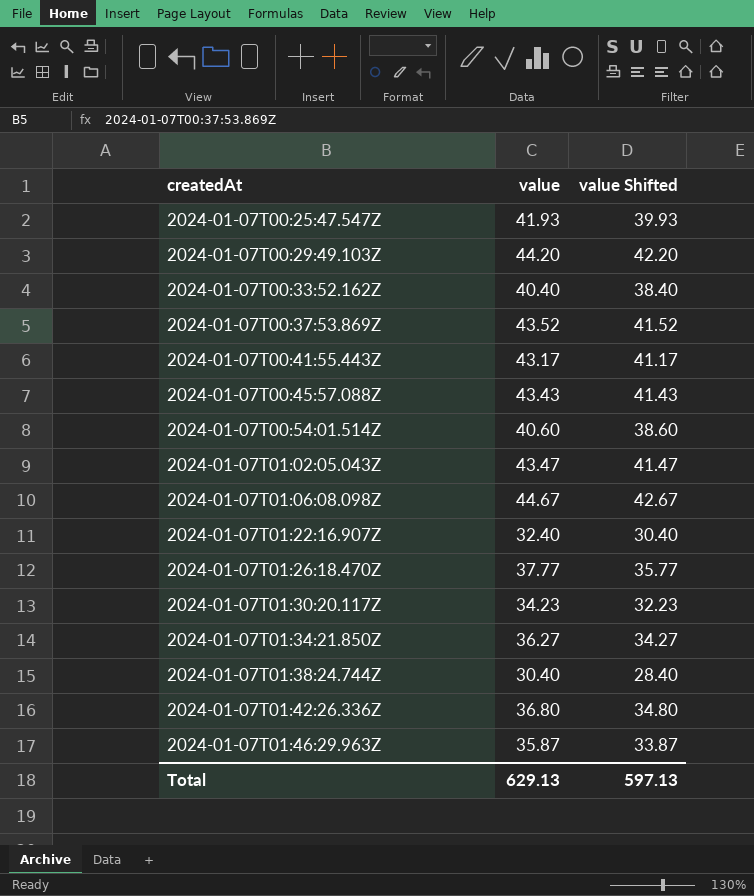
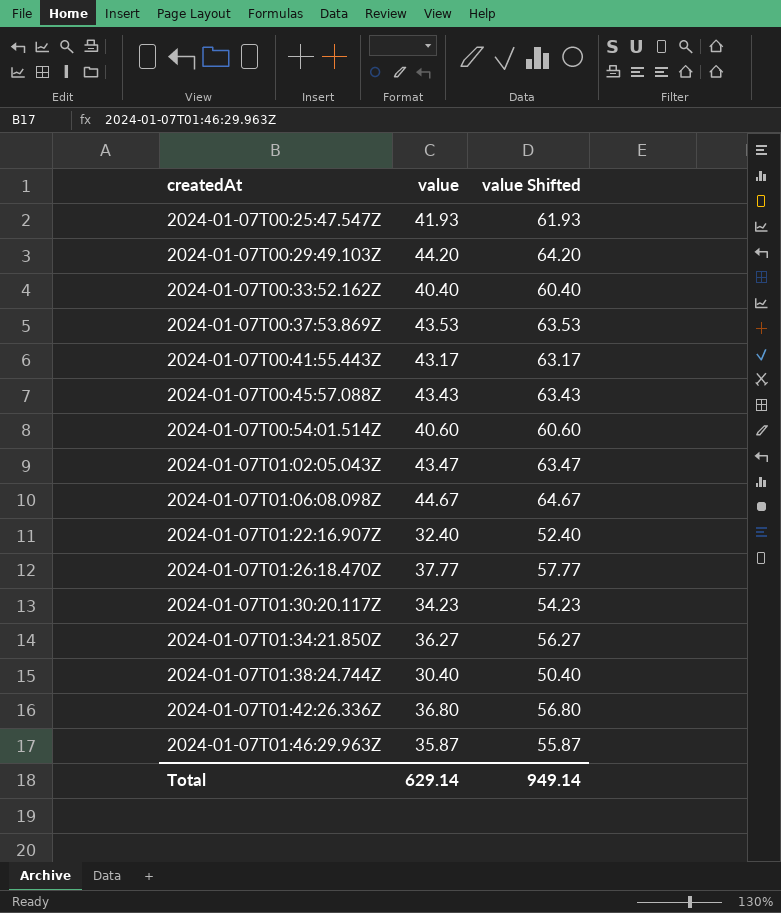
column value Shifted | formula: [value] - 2 -> [value] + 20
2024-01-07T00:37:53.869Z | value: 43.52 -> 43.53
Total | value: 629.13 -> 629.14
Total | value Shifted: 597.13 -> 949.14

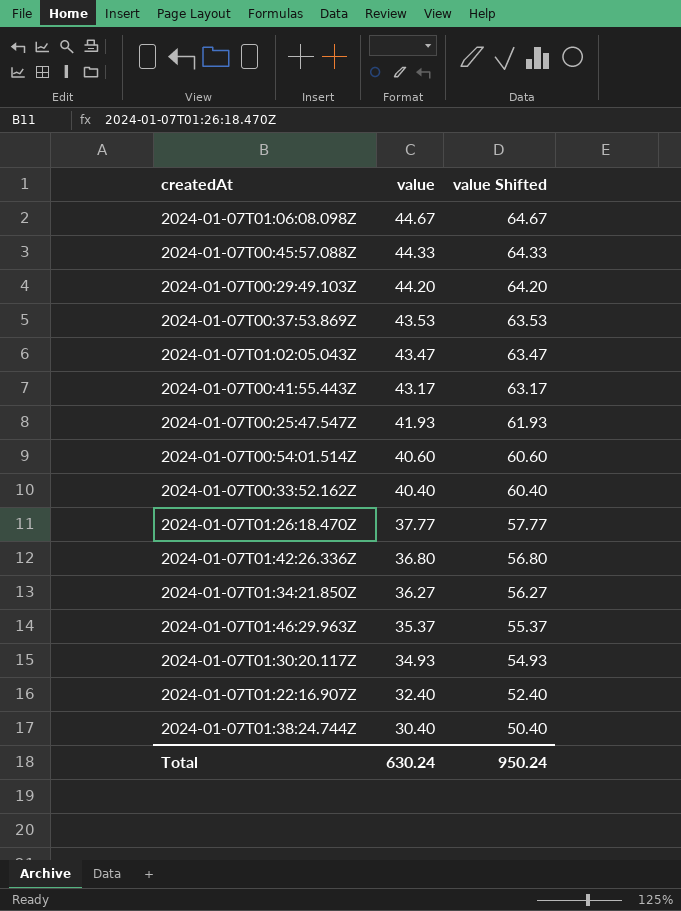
row order: createdAt ascending -> value descending
2024-01-07T00:45:57.088Z | value: 43.43 -> 44.33
2024-01-07T00:45:57.088Z | value Shifted: 63.43 -> 64.33
2024-01-07T01:46:29.963Z | value: 35.87 -> 35.37
2024-01-07T01:46:29.963Z | value Shifted: 55.87 -> 55.37
2024-01-07T01:30:20.117Z | value: 34.23 -> 34.93
2024-01-07T01:30:20.117Z | value Shifted: 54.23 -> 54.93
Total | value: 629.14 -> 630.24
Total | value Shifted: 949.14 -> 950.24

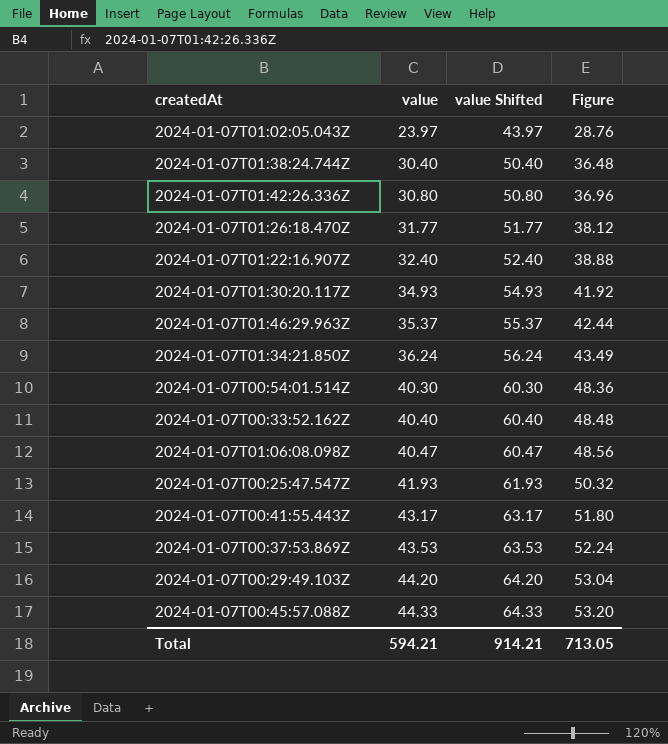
row order: value descending -> value ascending
column Figure | formula: none -> [value] * 1.2
2024-01-07T01:02:05.043Z | value: 43.47 -> 23.97
2024-01-07T01:02:05.043Z | value Shifted: 63.47 -> 43.97
2024-01-07T01:42:26.336Z | value: 36.80 -> 30.80
2024-01-07T01:42:26.336Z | value Shifted: 56.80 -> 50.80
2024-01-07T01:26:18.470Z | value: 37.77 -> 31.77
2024-01-07T01:26:18.470Z | value Shifted: 57.77 -> 51.77
2024-01-07T01:34:21.850Z | value: 36.27 -> 36.24
2024-01-07T01:34:21.850Z | value Shifted: 56.27 -> 56.24
2024-01-07T00:54:01.514Z | value: 40.60 -> 40.30
2024-01-07T00:54:01.514Z | value Shifted: 60.60 -> 60.30
2024-01-07T01:06:08.098Z | value: 44.67 -> 40.47
2024-01-07T01:06:08.098Z | value Shifted: 64.67 -> 60.47
Total | value: 630.24 -> 594.21
Total | value Shifted: 950.24 -> 914.21

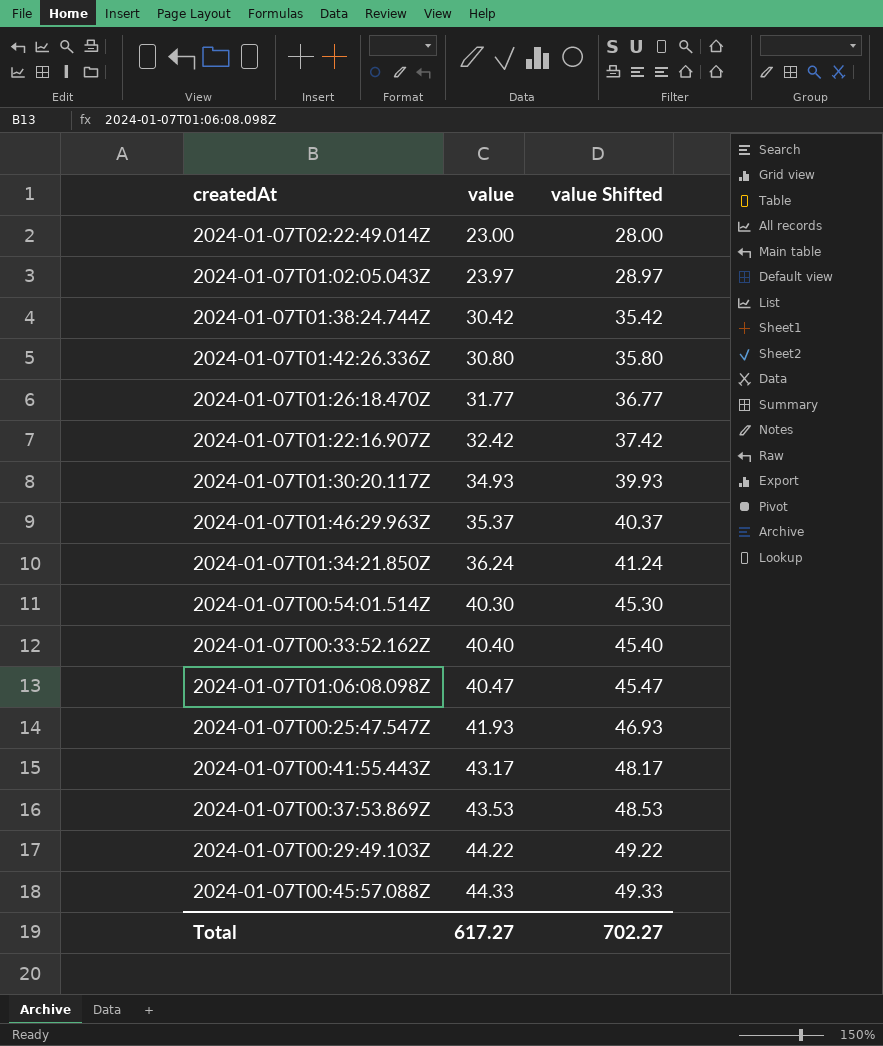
column Figure | formula: [value] * 1.2 -> none
column value Shifted | formula: [value] + 20 -> [value] + 5
row 2024-01-07T02:22:49.014Z: none -> 23.00 | 28.00
2024-01-07T01:38:24.744Z | value: 30.40 -> 30.42
2024-01-07T01:22:16.907Z | value: 32.40 -> 32.42
2024-01-07T00:29:49.103Z | value: 44.20 -> 44.22
Total | value: 594.21 -> 617.27
Total | value Shifted: 914.21 -> 702.27

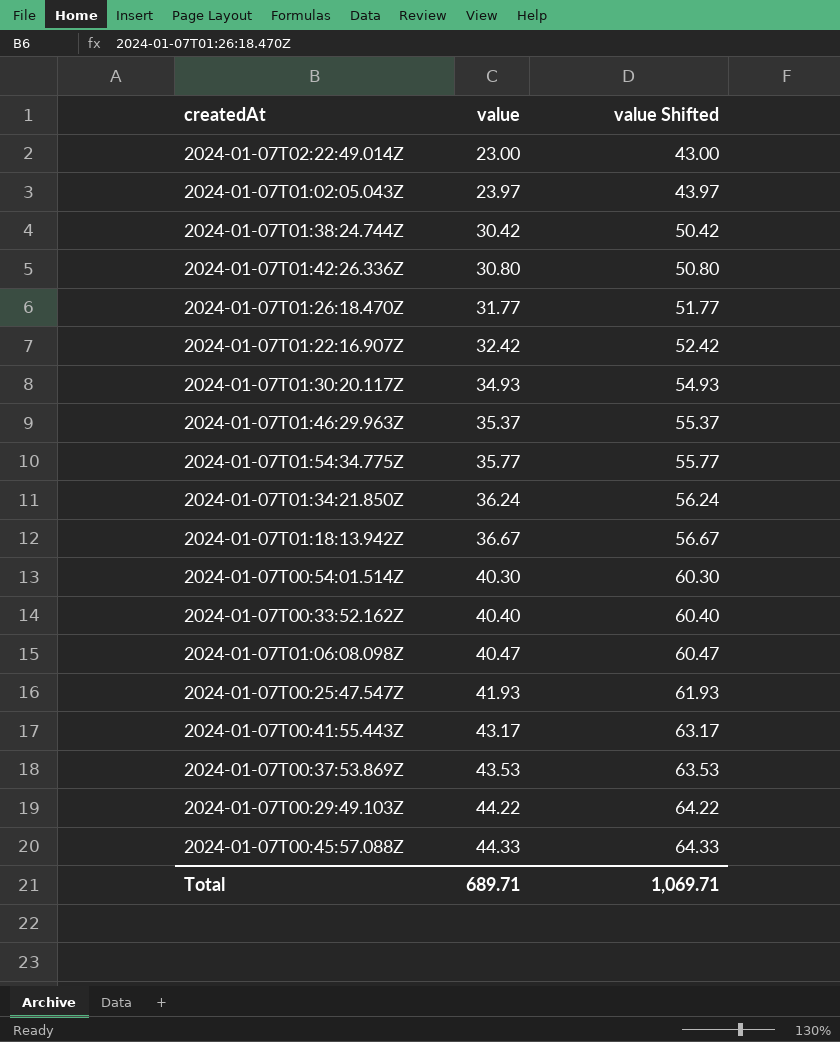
column value Shifted | formula: [value] + 5 -> [value] + 20
row 2024-01-07T01:54:34.775Z: none -> 35.77 | 55.77
row 2024-01-07T01:18:13.942Z: none -> 36.67 | 56.67
Total | value: 617.27 -> 689.71
Total | value Shifted: 702.27 -> 1,069.71

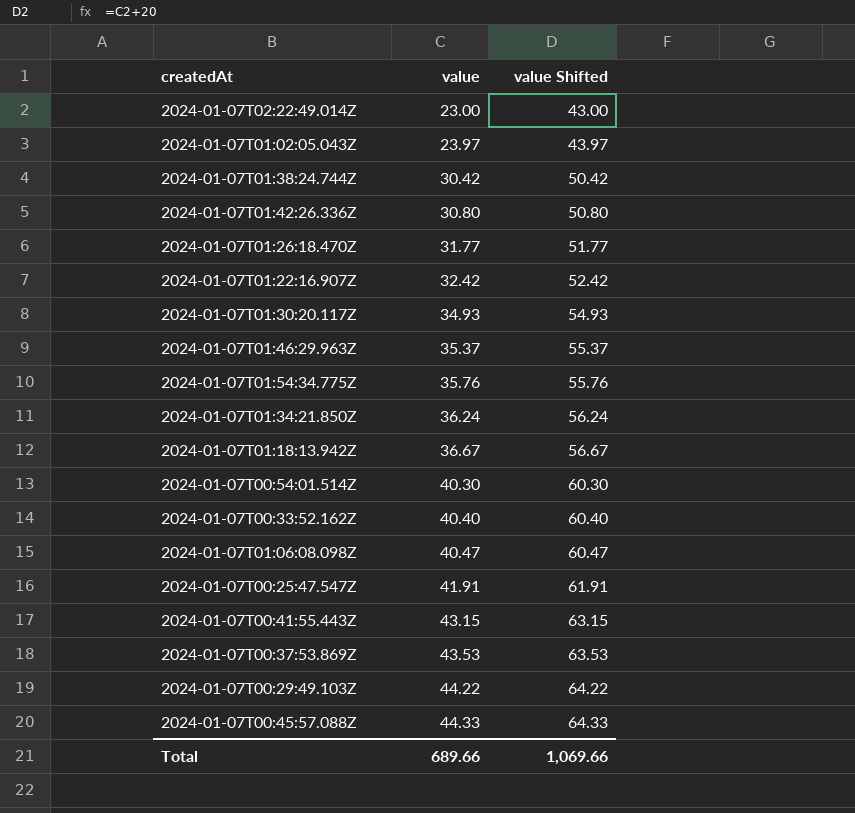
2024-01-07T01:54:34.775Z | value: 35.77 -> 35.76
2024-01-07T01:54:34.775Z | value Shifted: 55.77 -> 55.76
2024-01-07T00:25:47.547Z | value: 41.93 -> 41.91
2024-01-07T00:25:47.547Z | value Shifted: 61.93 -> 61.91
2024-01-07T00:41:55.443Z | value: 43.17 -> 43.15
2024-01-07T00:41:55.443Z | value Shifted: 63.17 -> 63.15
Total | value: 689.71 -> 689.66
Total | value Shifted: 1,069.71 -> 1,069.66

